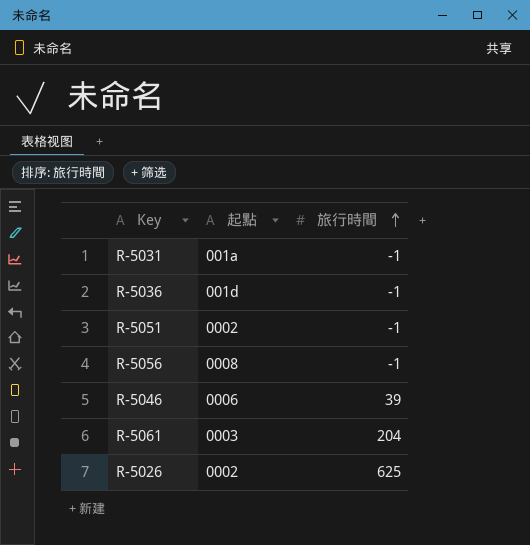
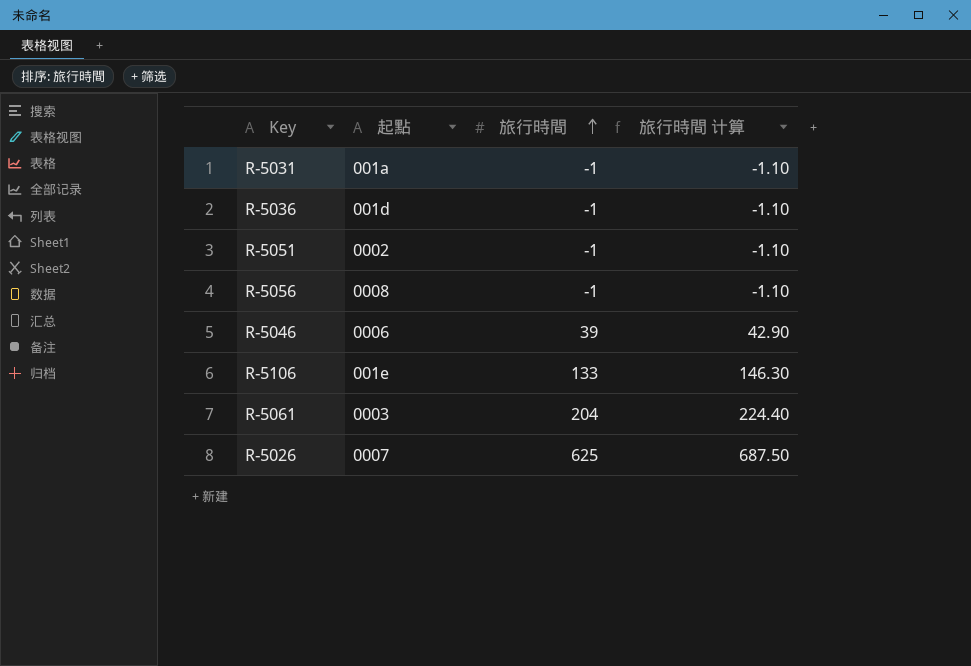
column 旅行時間 计算 | formula: none -> [旅行時間] * 1.1
row R-5106: none -> 001e | 133 | 146.30
R-5026 | 起點: 0002 -> 0007

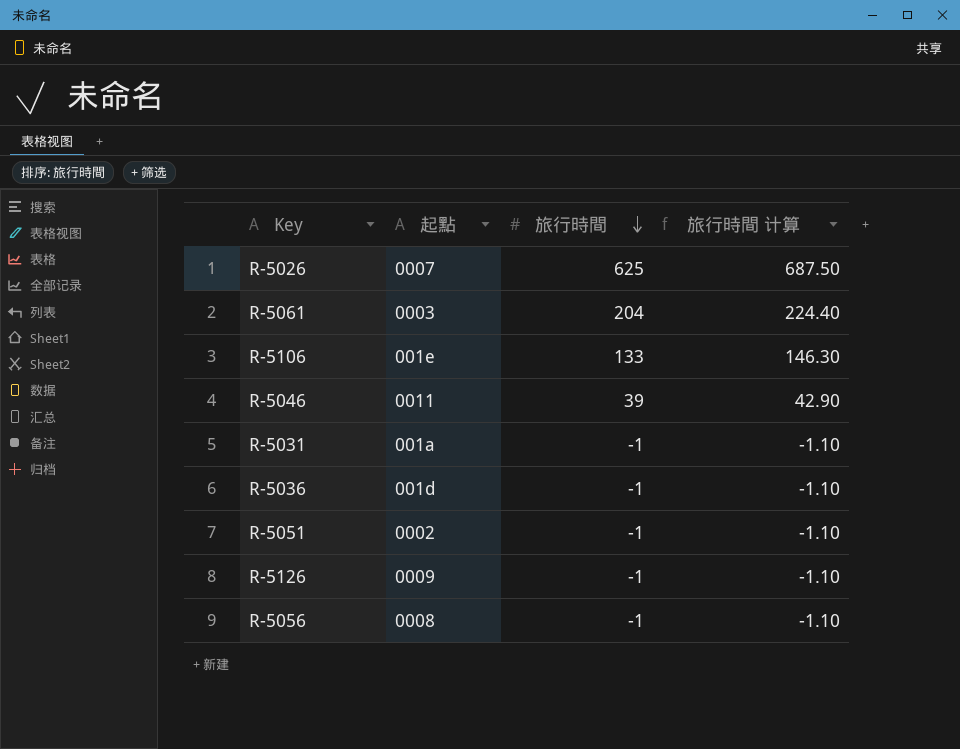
row order: 旅行時間 ascending -> 旅行時間 descending
R-5046 | 起點: 0006 -> 0011
row R-5126: none -> 0009 | -1 | -1.10

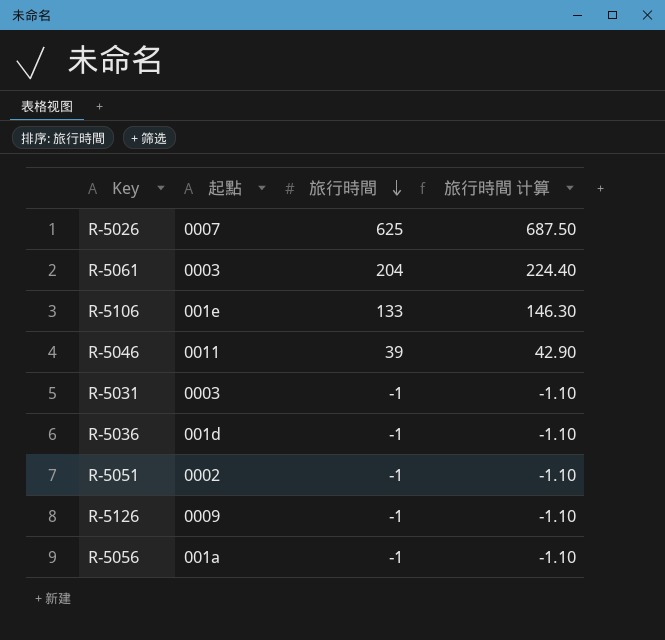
R-5031 | 起點: 001a -> 0003
R-5056 | 起點: 0008 -> 001a

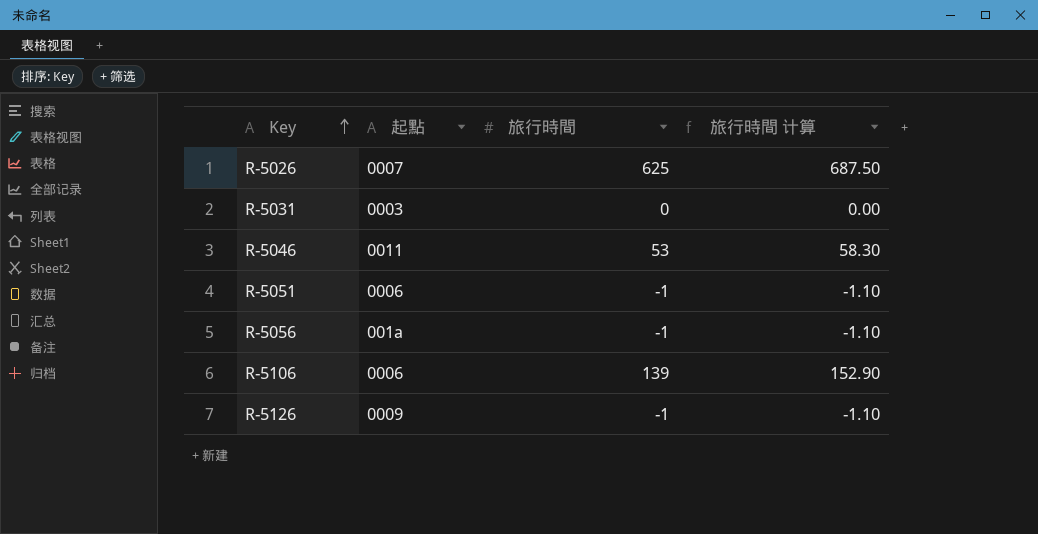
row order: 旅行時間 descending -> Key ascending
row R-5061: 0003 | 204 | 224.40 -> none
row R-5036: 001d | -1 | -1.10 -> none
R-5031 | 旅行時間: -1 -> 0
R-5031 | 旅行時間 计算: -1.10 -> 0.00
R-5046 | 旅行時間: 39 -> 53
R-5046 | 旅行時間 计算: 42.90 -> 58.30
R-5051 | 起點: 0002 -> 0006
R-5106 | 起點: 001e -> 0006
R-5106 | 旅行時間: 133 -> 139
R-5106 | 旅行時間 计算: 146.30 -> 152.90

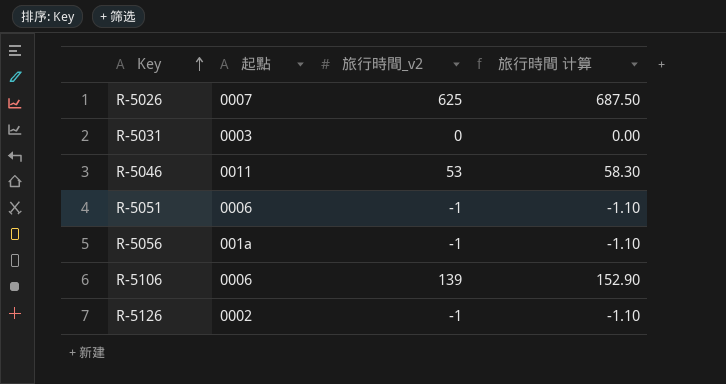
column name: 旅行時間 -> 旅行時間_v2
R-5126 | 起點: 0009 -> 0002

